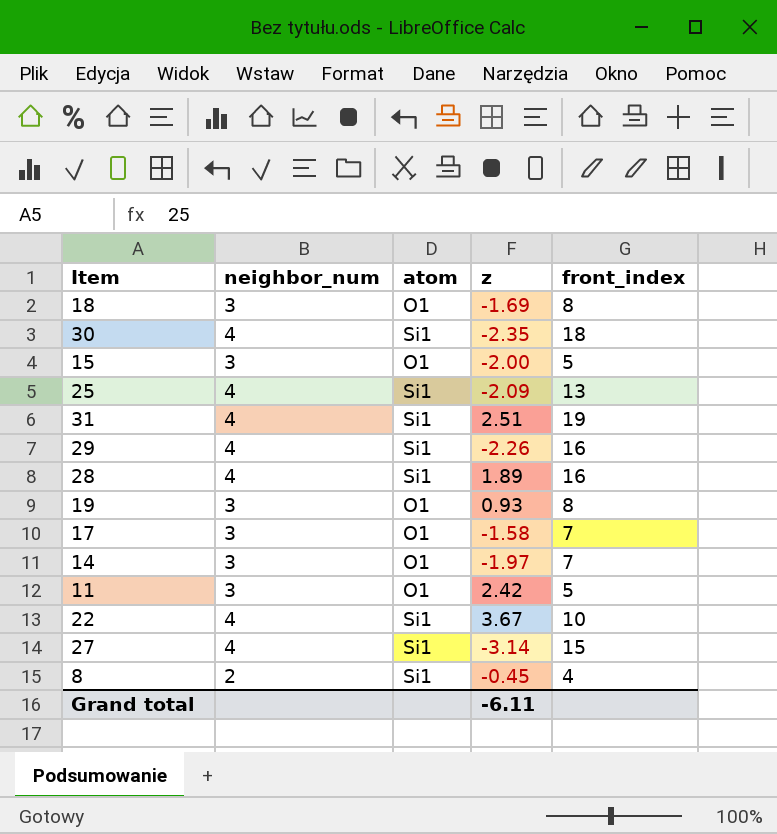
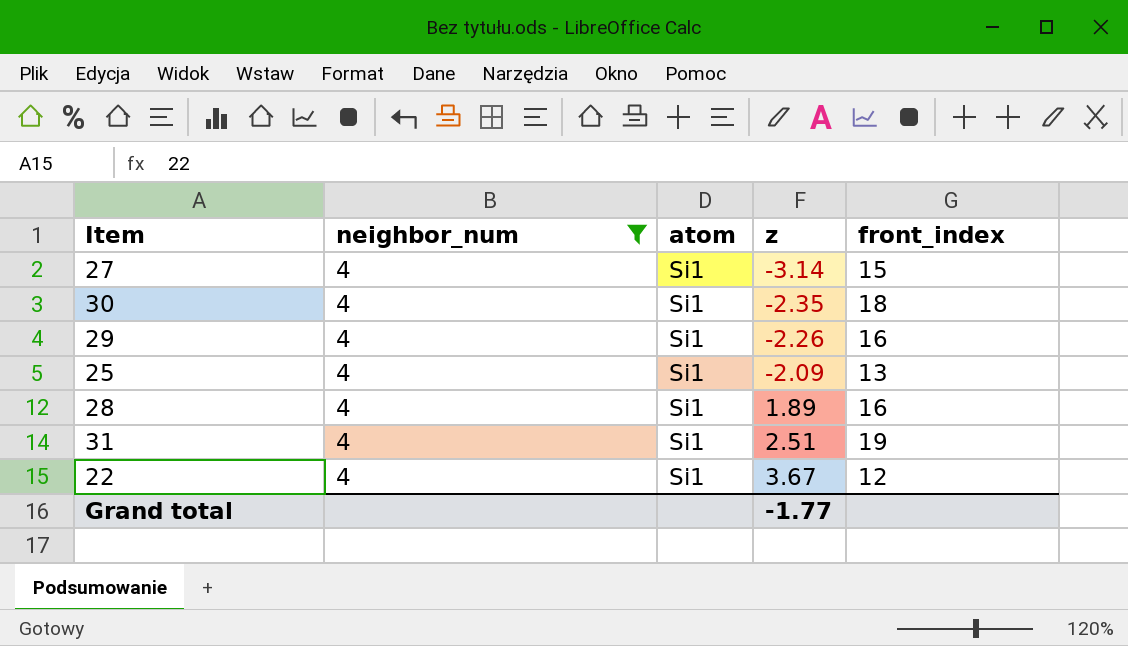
filter: none -> neighbor_num = 4
row order: none -> z ascending
22 | front_index: 10 -> 12
Grand total | z: -6.11 -> -1.77

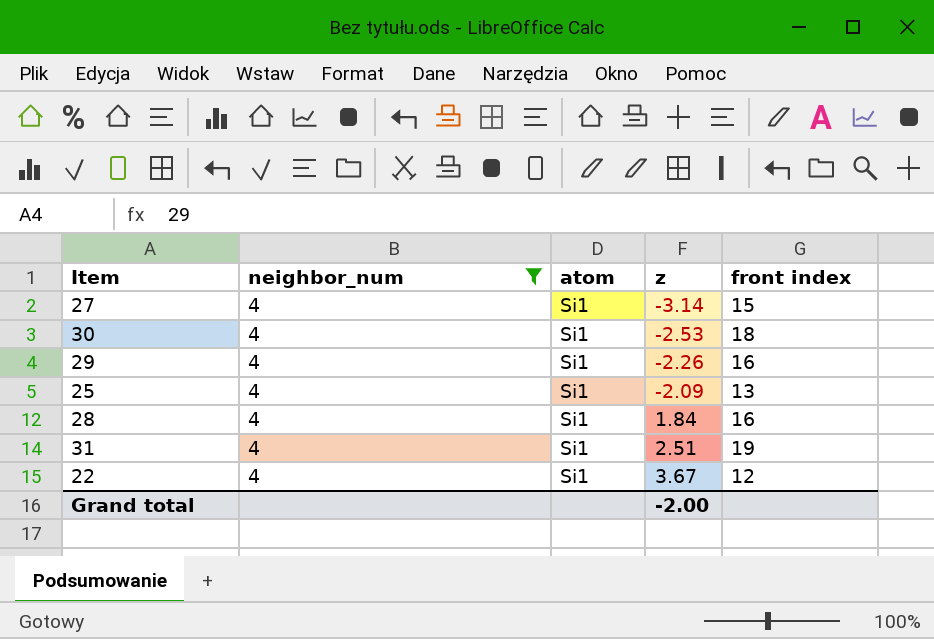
column name: front_index -> front index
30 | z: -2.35 -> -2.53
28 | z: 1.89 -> 1.84
Grand total | z: -1.77 -> -2.00

